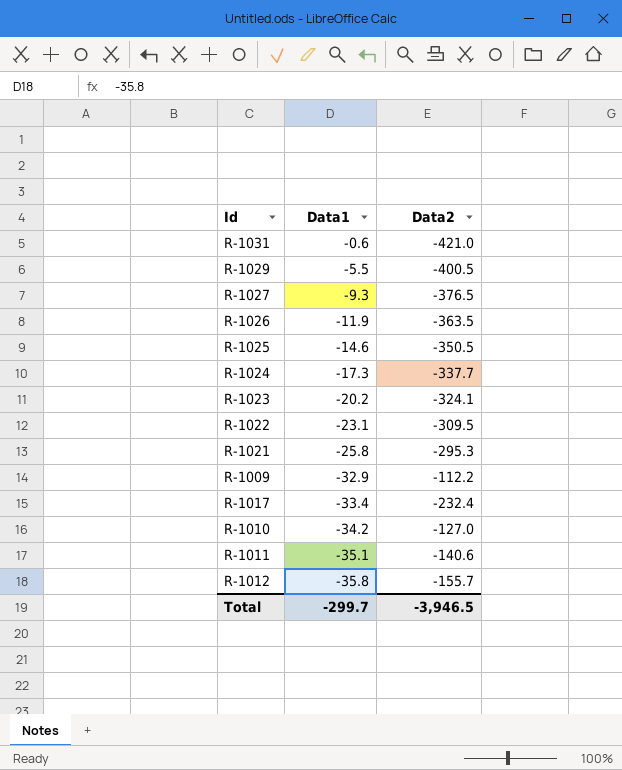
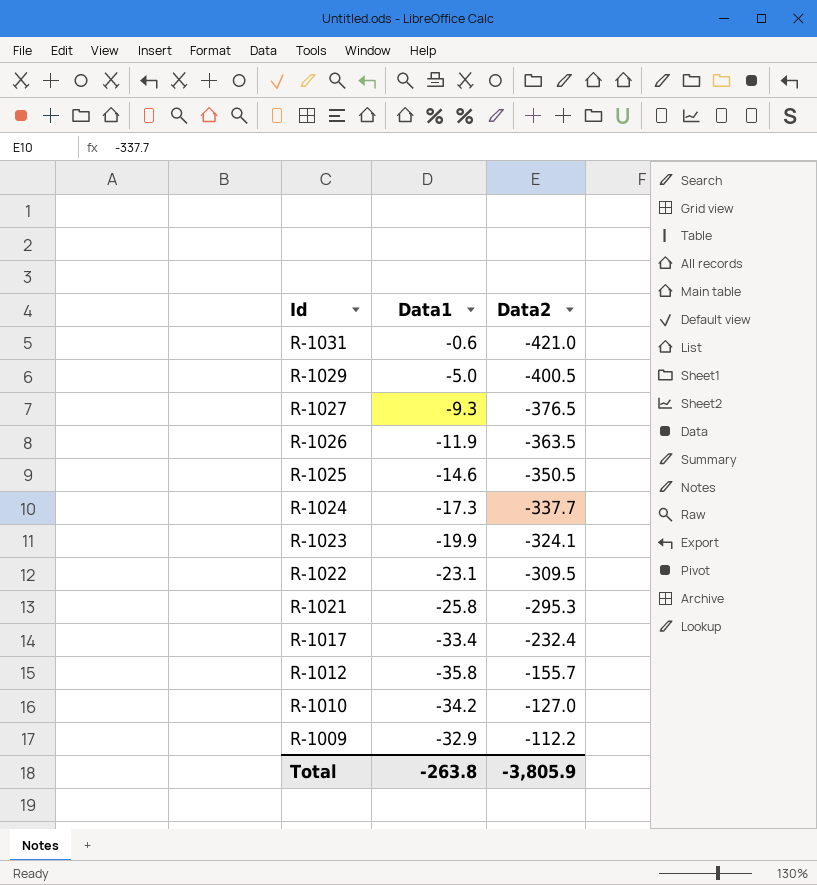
row order: Data1 descending -> Id descending
row R-1011: -35.1 | -140.6 -> none
R-1029 | Data1: -5.5 -> -5.0
R-1023 | Data1: -20.2 -> -19.9
Total | Data1: -299.7 -> -263.8
Total | Data2: -3,946.5 -> -3,805.9

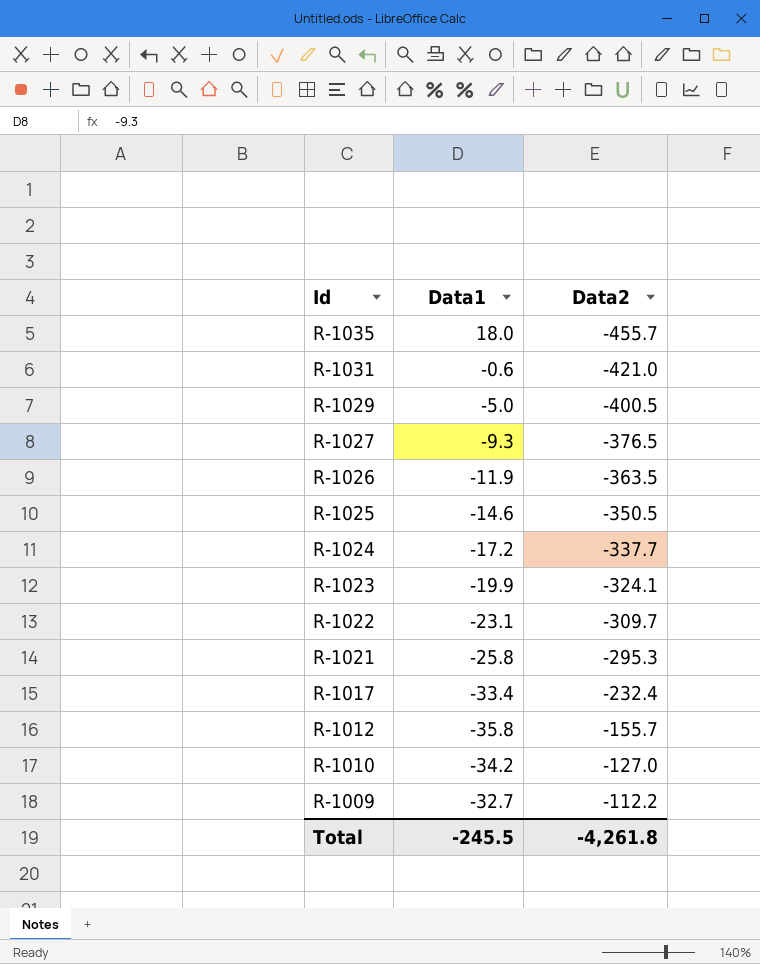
row R-1035: none -> 18.0 | -455.7
R-1024 | Data1: -17.3 -> -17.2
R-1022 | Data2: -309.5 -> -309.7
R-1009 | Data1: -32.9 -> -32.7
Total | Data1: -263.8 -> -245.5
Total | Data2: -3,805.9 -> -4,261.8

